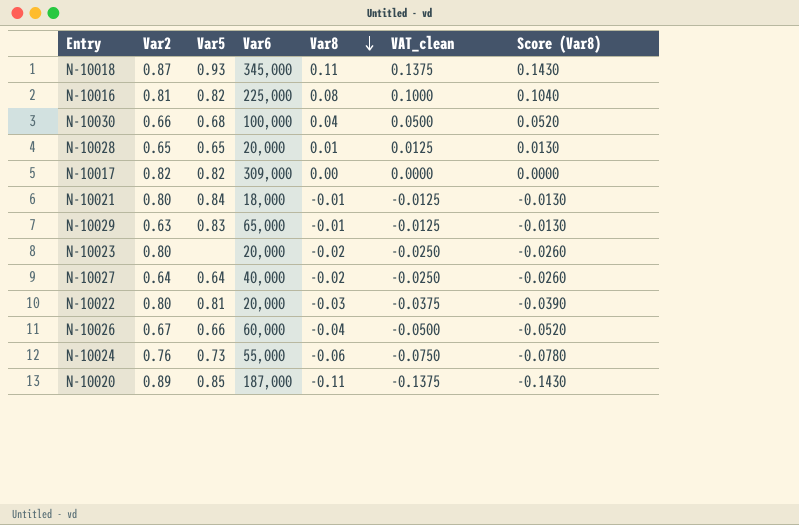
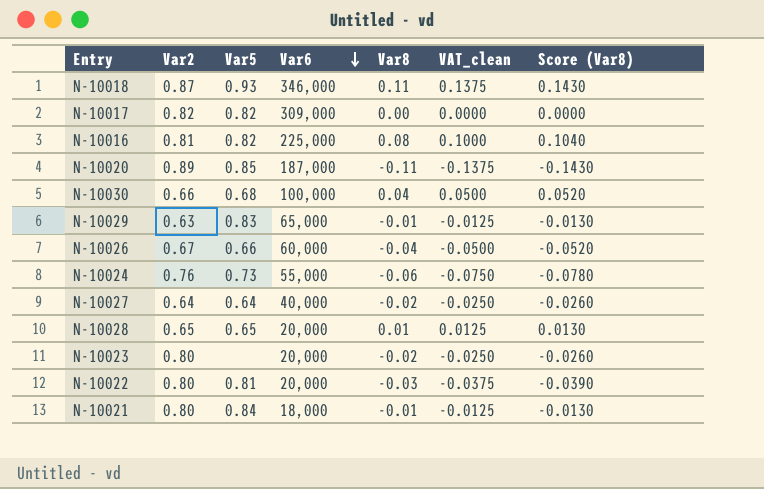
row order: Var8 descending -> Var6 descending
N-10018 | Var6: 345,000 -> 346,000

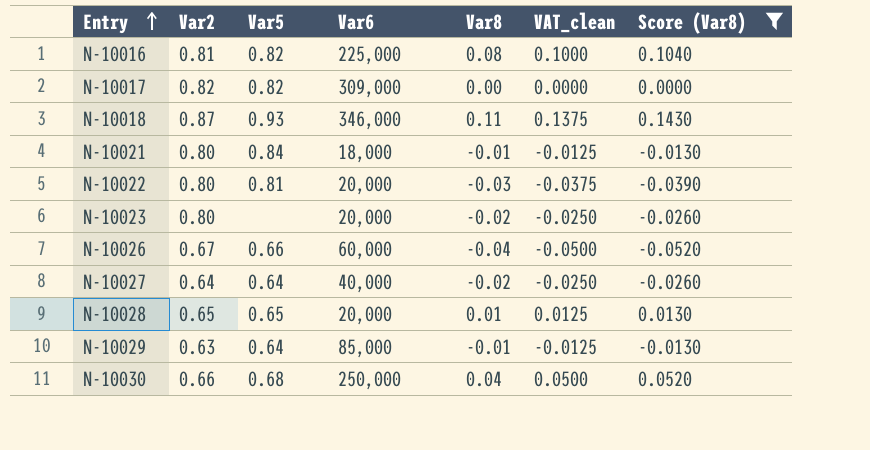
filter: none -> Score (Var8) >= -0.0520
row order: Var6 descending -> Entry ascending
N-10029 | Var5: 0.83 -> 0.64
N-10029 | Var6: 65,000 -> 85,000
N-10030 | Var6: 100,000 -> 250,000

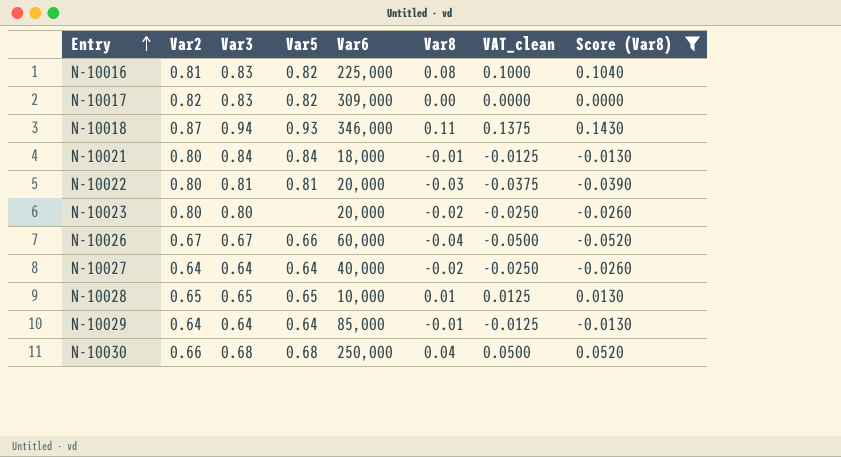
column Var3 | position: none -> 3
N-10028 | Var6: 20,000 -> 10,000
N-10029 | Var2: 0.63 -> 0.64

